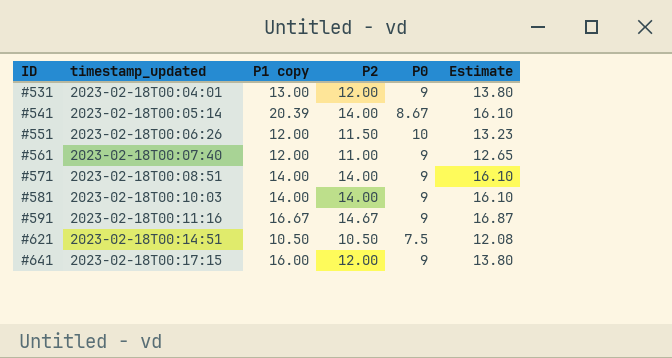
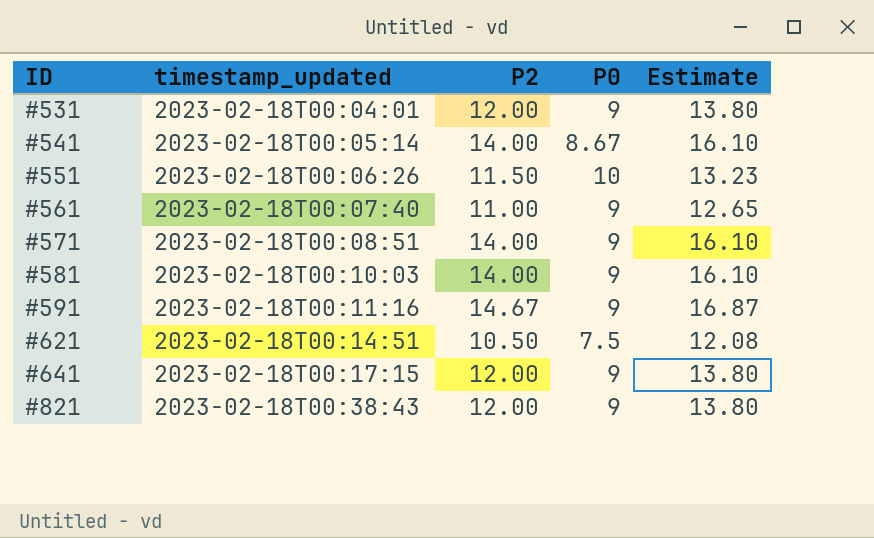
column P1 copy | position: 3 -> none
row #821: none -> 2023-02-18T00:38:43 | 12.00 | 9 | 13.80

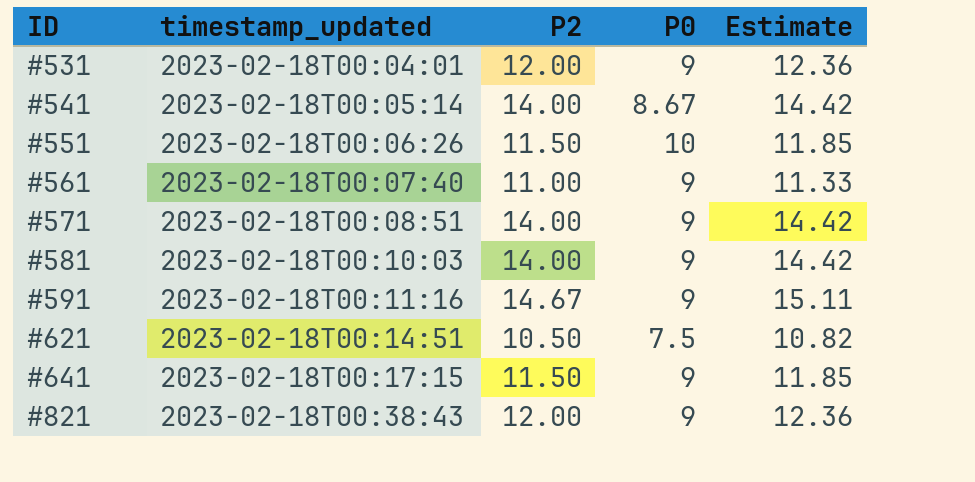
column Estimate | formula: [P2] * 1.15 -> [P2] * 1.03
#641 | P2: 12.00 -> 11.50

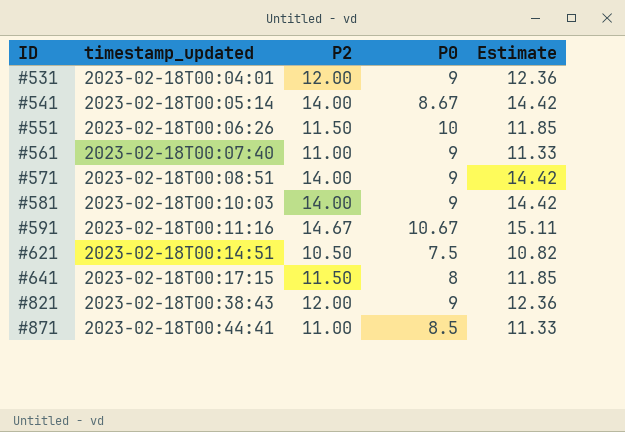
#591 | P0: 9 -> 10.67
#641 | P0: 9 -> 8
row #871: none -> 2023-02-18T00:44:41 | 11.00 | 8.5 | 11.33

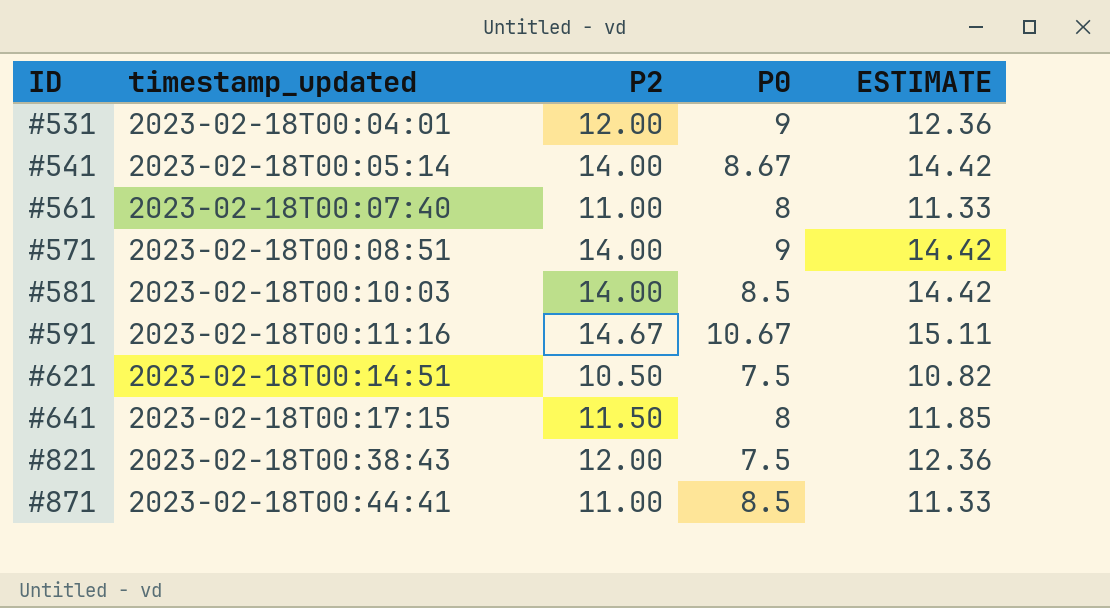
column name: Estimate -> ESTIMATE
row #551: 2023-02-18T00:06:26 | 11.50 | 10 | 11.85 -> none
#561 | P0: 9 -> 8
#581 | P0: 9 -> 8.5
#821 | P0: 9 -> 7.5

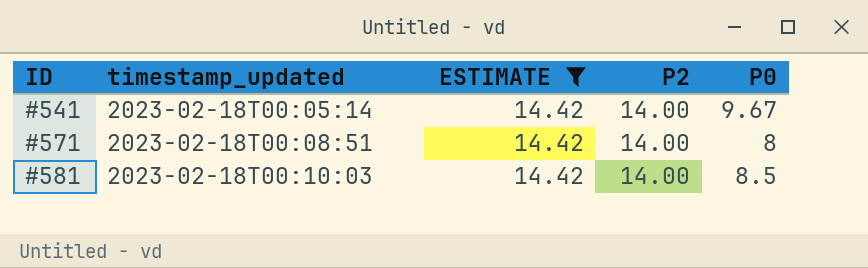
filter: none -> ESTIMATE = 14.42
column ESTIMATE | position: 5 -> 3
#541 | P0: 8.67 -> 9.67
#571 | P0: 9 -> 8

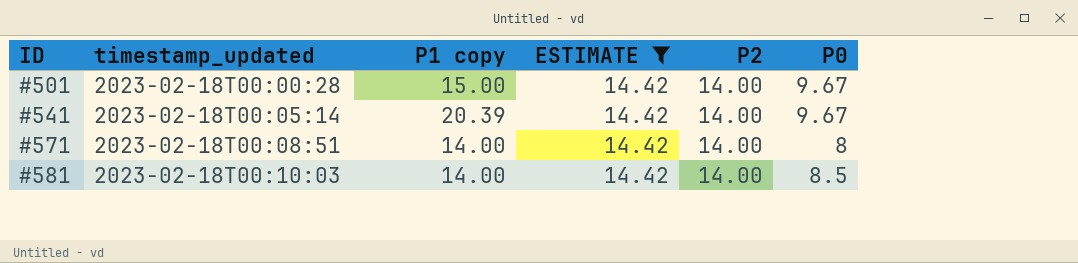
column P1 copy | position: none -> 3
row #501: none -> 2023-02-18T00:00:28 | 15.00 | 14.42 | 14.00 | 9.67

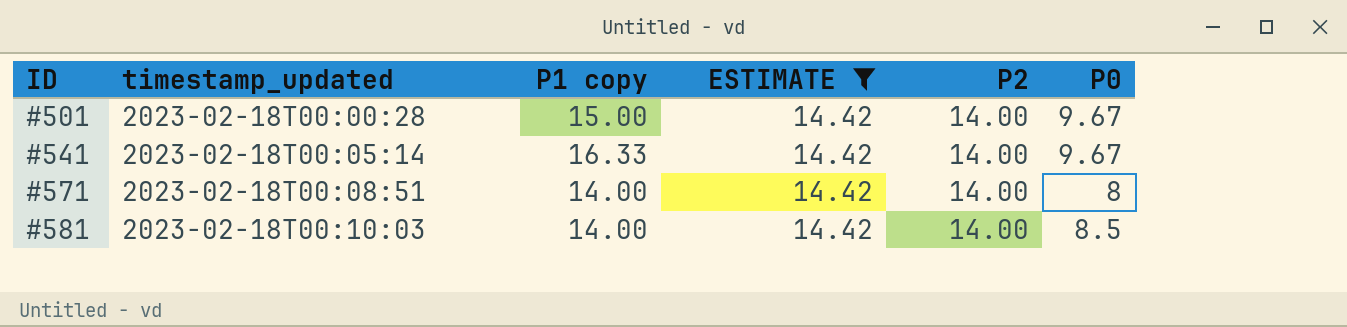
#541 | P1 copy: 20.39 -> 16.33

